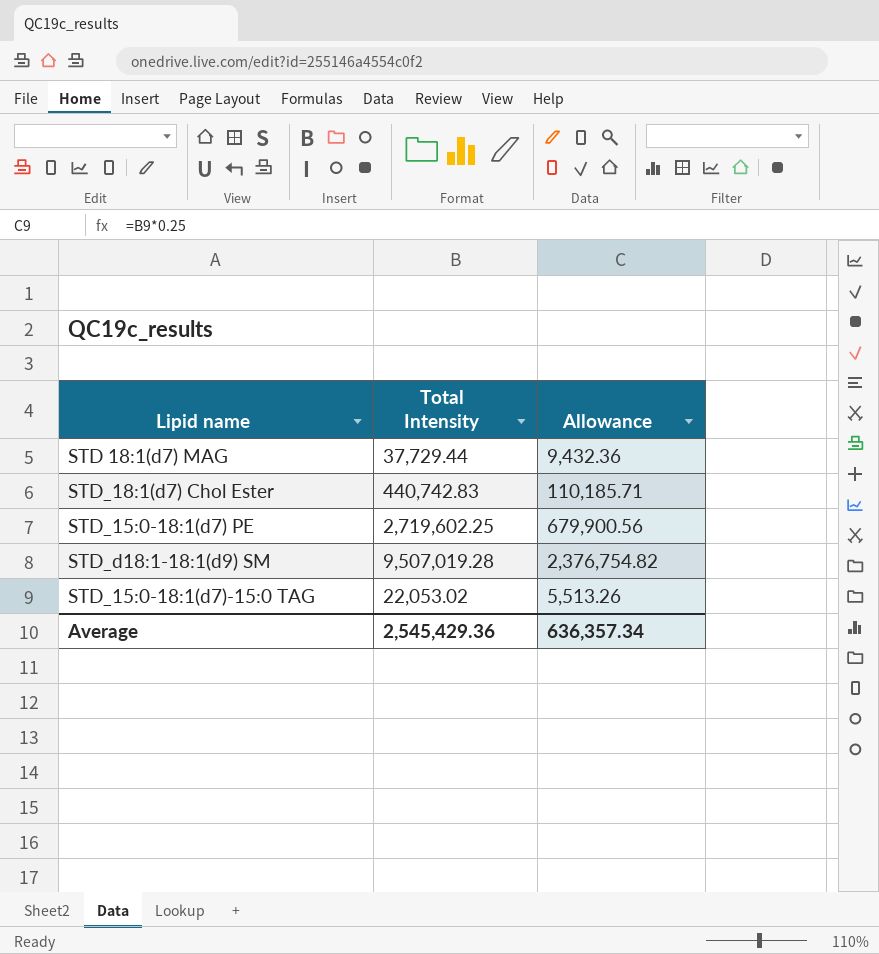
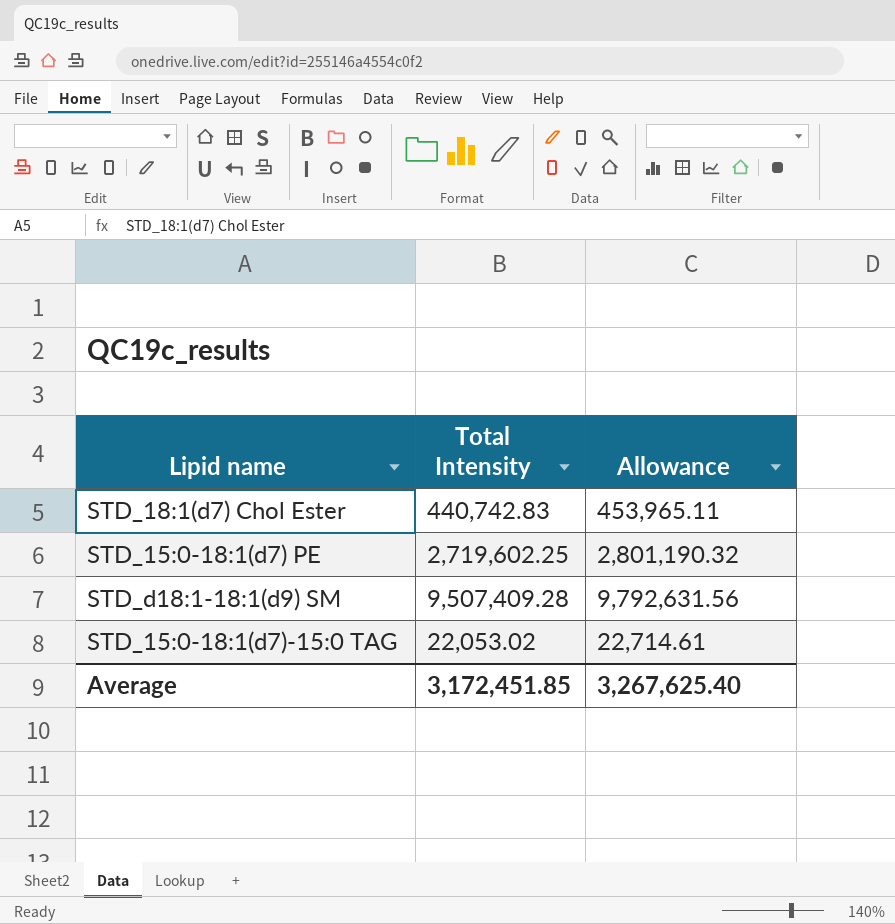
column Allowance | formula: [Total Intensity] * 0.25 -> [Total Intensity] * 1.03
row STD 18:1(d7) MAG: 37,729.44 | 9,432.36 -> none
STD_d18:1-18:1(d9) SM | Total Intensity: 9,507,019.28 -> 9,507,409.28
Average | Total Intensity: 2,545,429.36 -> 3,172,451.85
Average | Allowance: 636,357.34 -> 3,267,625.40

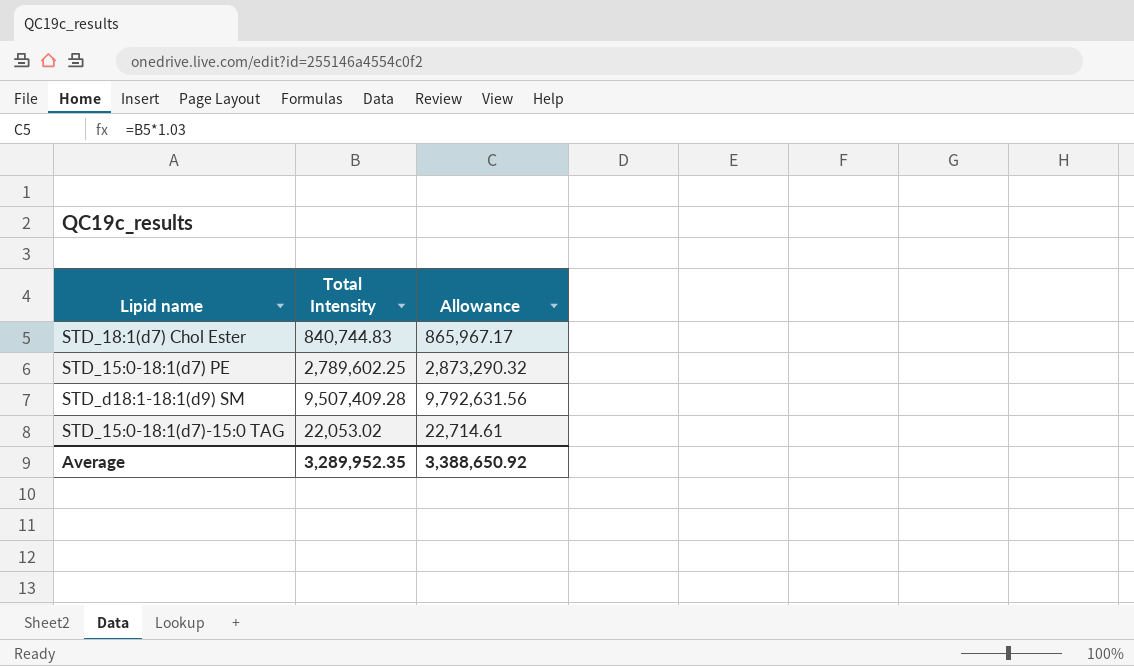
STD_18:1(d7) Chol Ester | Total Intensity: 440,742.83 -> 840,744.83
STD_18:1(d7) Chol Ester | Allowance: 453,965.11 -> 865,967.17
STD_15:0-18:1(d7) PE | Total Intensity: 2,719,602.25 -> 2,789,602.25
STD_15:0-18:1(d7) PE | Allowance: 2,801,190.32 -> 2,873,290.32
Average | Total Intensity: 3,172,451.85 -> 3,289,952.35
Average | Allowance: 3,267,625.40 -> 3,388,650.92

